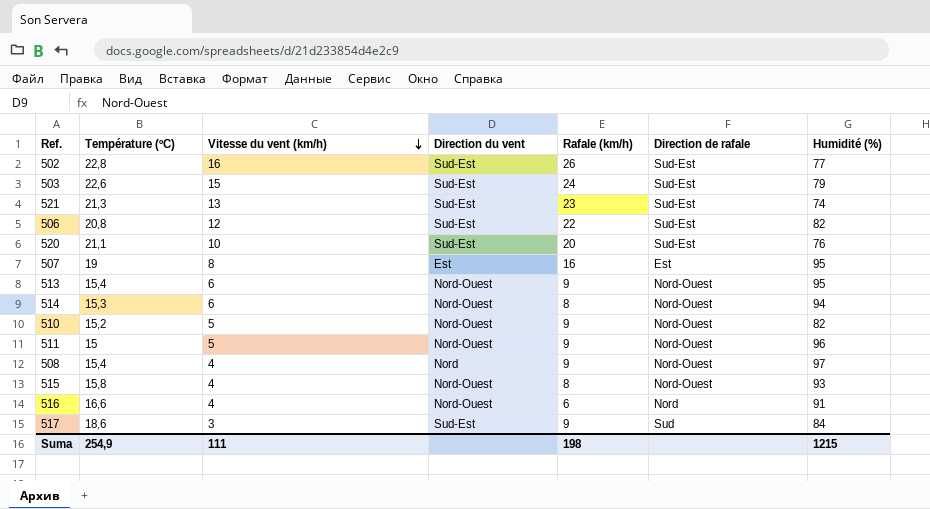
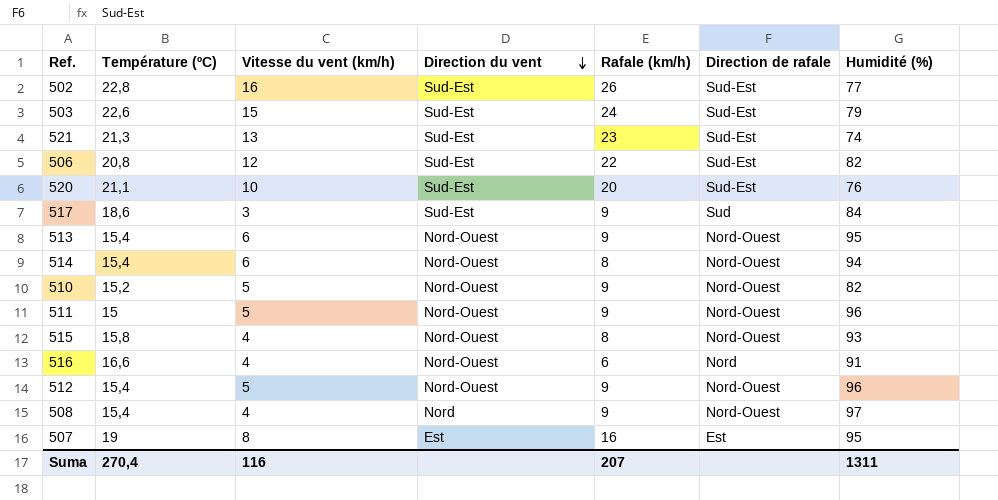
row order: Vitesse du vent (km/h) descending -> Direction du vent descending
514 | Température (ºC): 15,3 -> 15,4
row 512: none -> 15,4 | 5 | Nord-Ouest | 9 | Nord-Ouest | 96
Suma | Température (ºC): 254,9 -> 270,4
Suma | Vitesse du vent (km/h): 111 -> 116
Suma | Rafale (km/h): 198 -> 207
Suma | Humidité (%): 1215 -> 1311

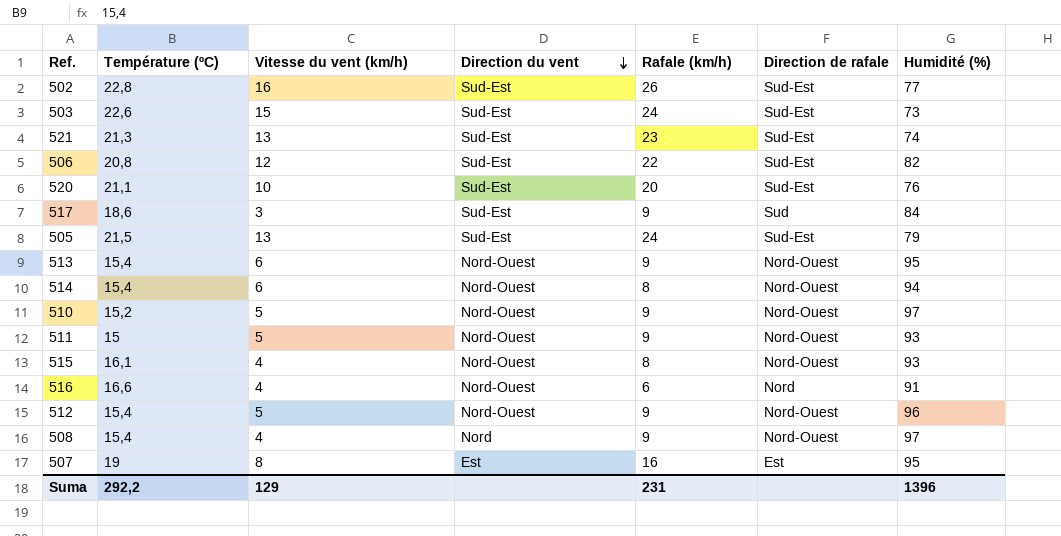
503 | Humidité (%): 79 -> 73
row 505: none -> 21,5 | 13 | Sud-Est | 24 | Sud-Est | 79
510 | Humidité (%): 82 -> 97
511 | Humidité (%): 96 -> 93
515 | Température (ºC): 15,8 -> 16,1
Suma | Température (ºC): 270,4 -> 292,2
Suma | Vitesse du vent (km/h): 116 -> 129
Suma | Rafale (km/h): 207 -> 231
Suma | Humidité (%): 1311 -> 1396

